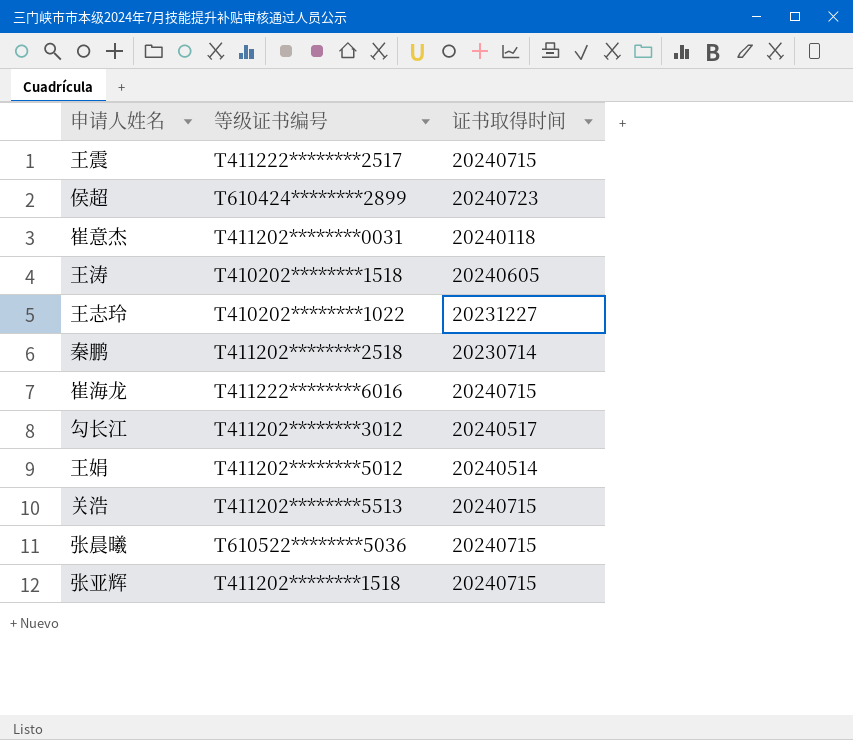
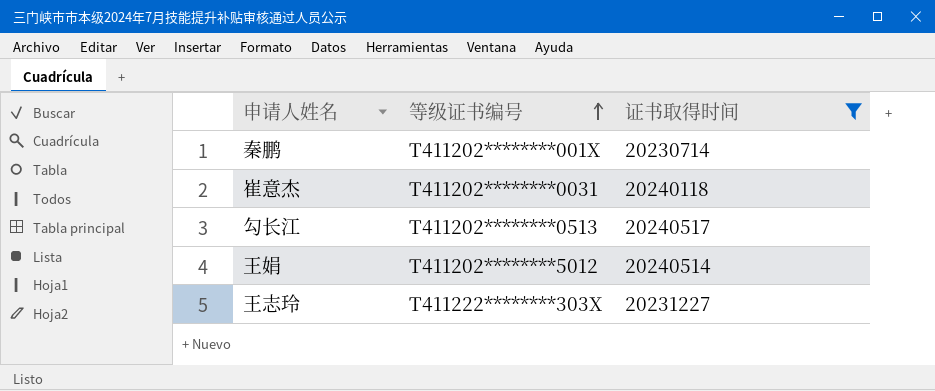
filter: none -> 证书取得时间 <= 20240517
row order: none -> 等级证书编号 ascending
秦鹏 | 等级证书编号: T411202********2518 -> T411202********001X
勾长江 | 等级证书编号: T411202********3012 -> T411202********0513
王志玲 | 等级证书编号: T410202********1022 -> T411222********303X

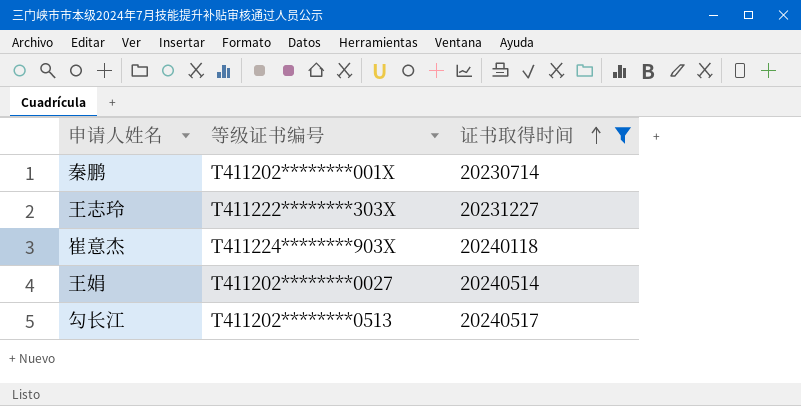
row order: 等级证书编号 ascending -> 证书取得时间 ascending
崔意杰 | 等级证书编号: T411202********0031 -> T411224********903X
王娟 | 等级证书编号: T411202********5012 -> T411202********0027

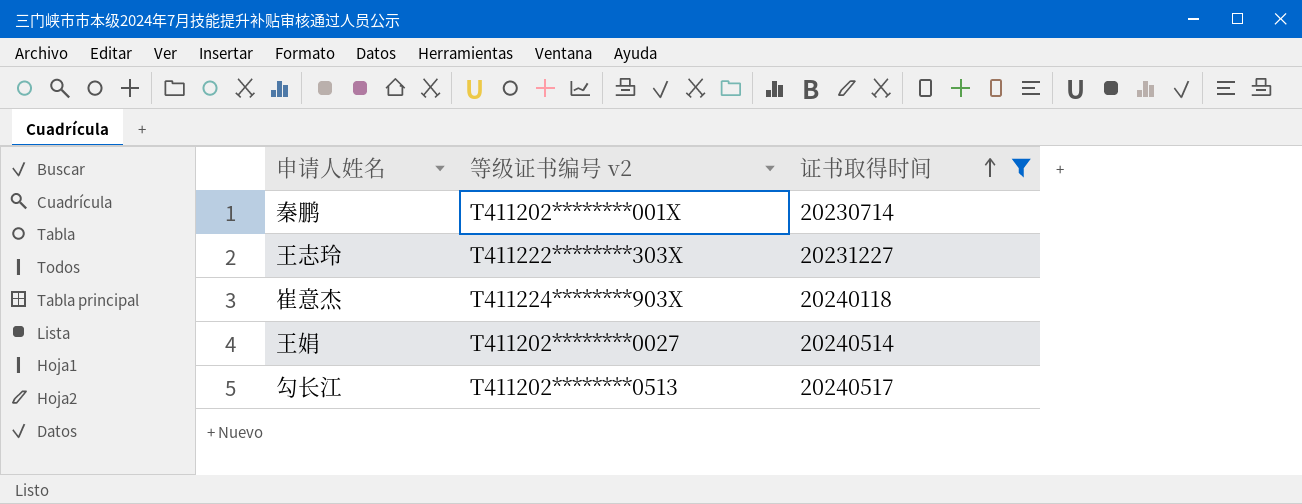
column name: 等级证书编号 -> 等级证书编号 v2

